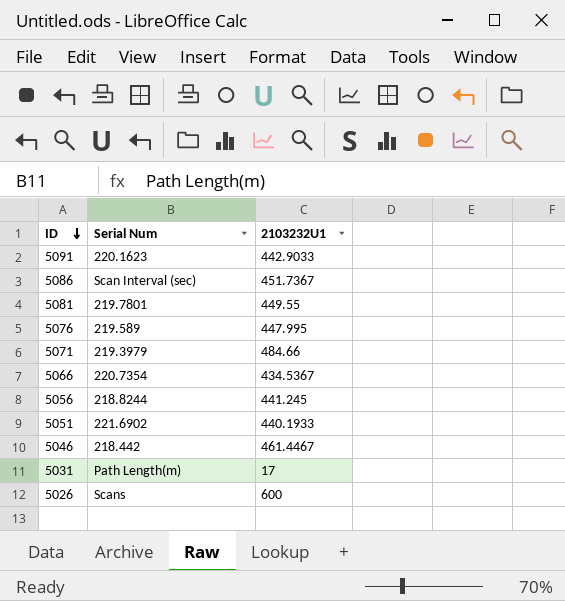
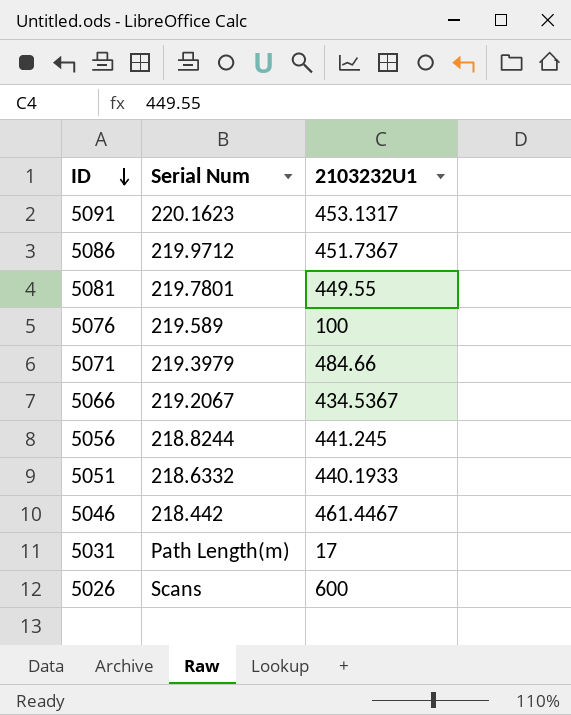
5091 | 2103232U1: 442.9033 -> 453.1317
5086 | Serial Num: Scan Interval (sec) -> 219.9712
5076 | 2103232U1: 447.995 -> 100
5066 | Serial Num: 220.7354 -> 219.2067
5051 | Serial Num: 221.6902 -> 218.6332

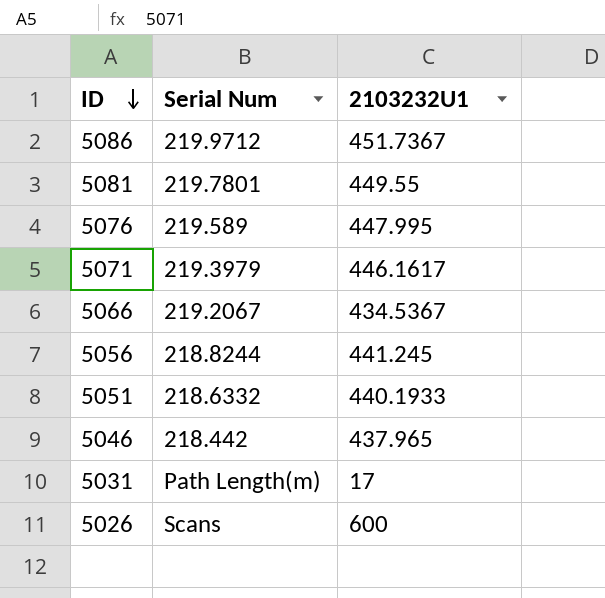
row 5091: 220.1623 | 453.1317 -> none
5076 | 2103232U1: 100 -> 447.995
5071 | 2103232U1: 484.66 -> 446.1617
5046 | 2103232U1: 461.4467 -> 437.965

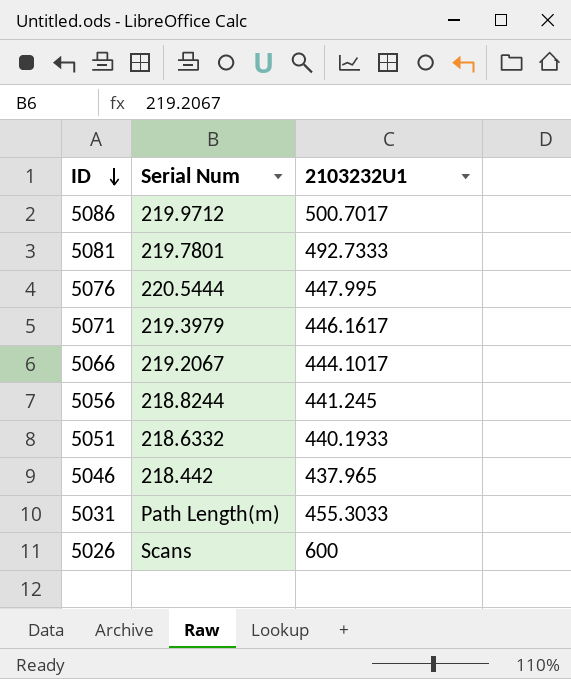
5086 | 2103232U1: 451.7367 -> 500.7017
5081 | 2103232U1: 449.55 -> 492.7333
5076 | Serial Num: 219.589 -> 220.5444
5066 | 2103232U1: 434.5367 -> 444.1017
5031 | 2103232U1: 17 -> 455.3033

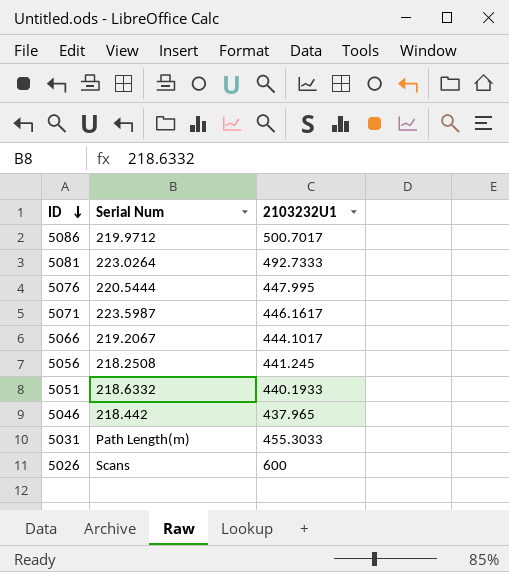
5081 | Serial Num: 219.7801 -> 223.0264
5071 | Serial Num: 219.3979 -> 223.5987
5056 | Serial Num: 218.8244 -> 218.2508

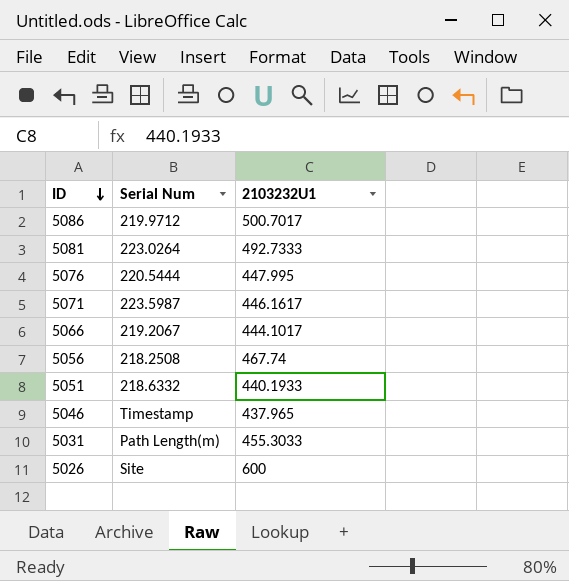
5056 | 2103232U1: 441.245 -> 467.74
5046 | Serial Num: 218.442 -> Timestamp
5026 | Serial Num: Scans -> Site

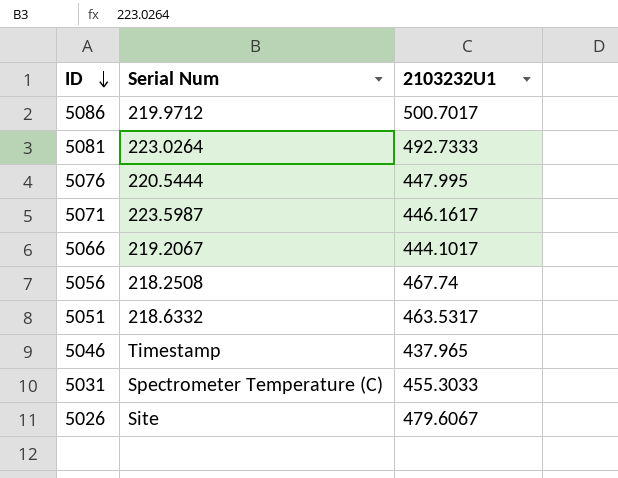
5051 | 2103232U1: 440.1933 -> 463.5317
5031 | Serial Num: Path Length(m) -> Spectrometer Temperature (C)
5026 | 2103232U1: 600 -> 479.6067

